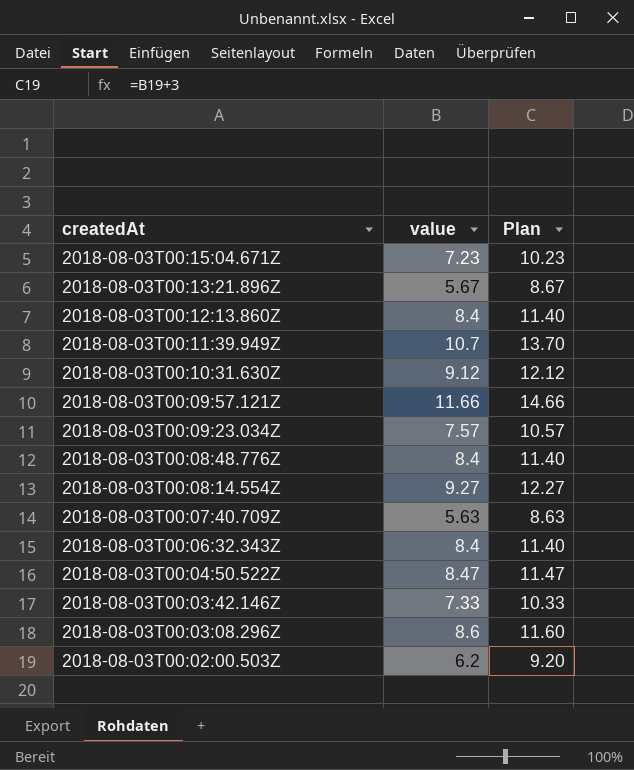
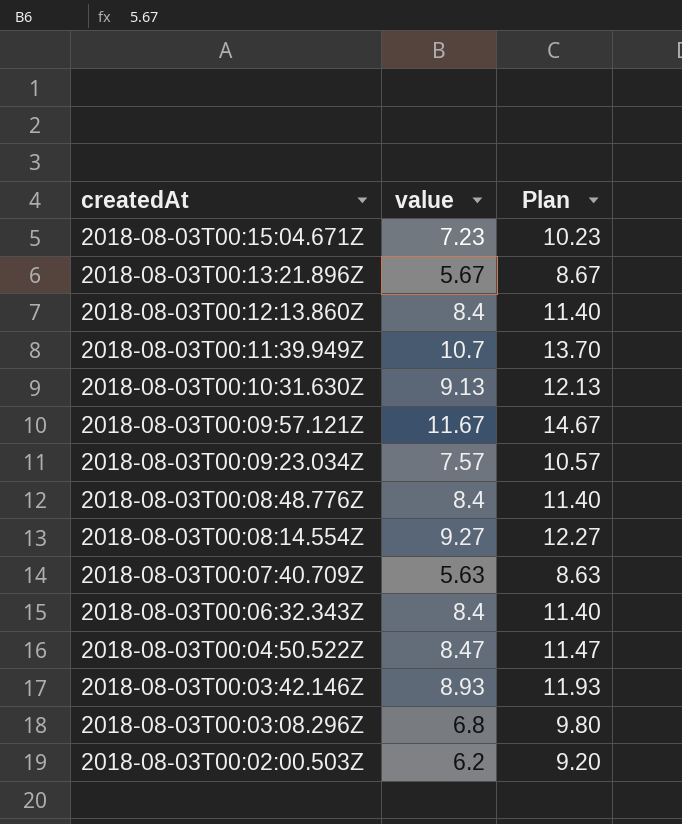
2018-08-03T00:10:31.630Z | value: 9.12 -> 9.13
2018-08-03T00:10:31.630Z | Plan: 12.12 -> 12.13
2018-08-03T00:09:57.121Z | value: 11.66 -> 11.67
2018-08-03T00:09:57.121Z | Plan: 14.66 -> 14.67
2018-08-03T00:03:42.146Z | value: 7.33 -> 8.93
2018-08-03T00:03:42.146Z | Plan: 10.33 -> 11.93
2018-08-03T00:03:08.296Z | value: 8.6 -> 6.8
2018-08-03T00:03:08.296Z | Plan: 11.60 -> 9.80

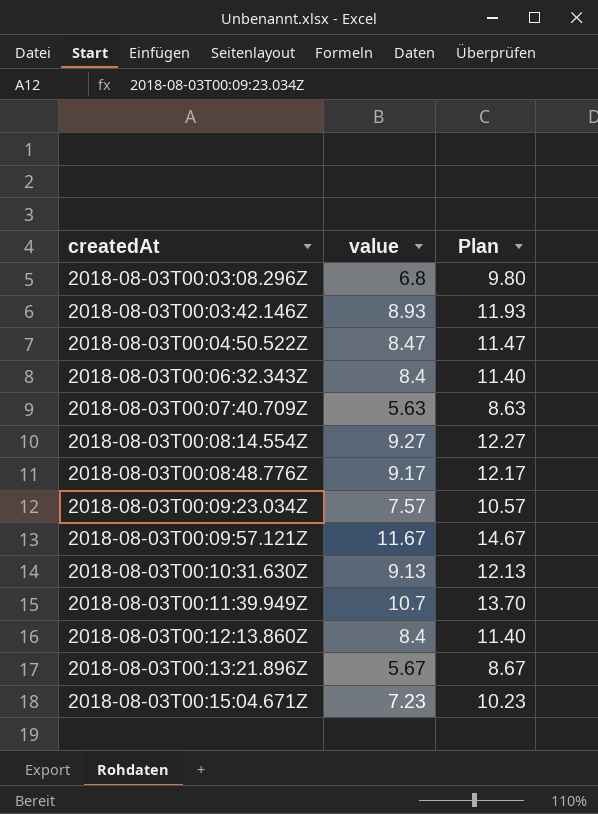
row order: createdAt descending -> createdAt ascending
row 2018-08-03T00:02:00.503Z: 6.2 | 9.20 -> none
2018-08-03T00:08:48.776Z | value: 8.4 -> 9.17
2018-08-03T00:08:48.776Z | Plan: 11.40 -> 12.17

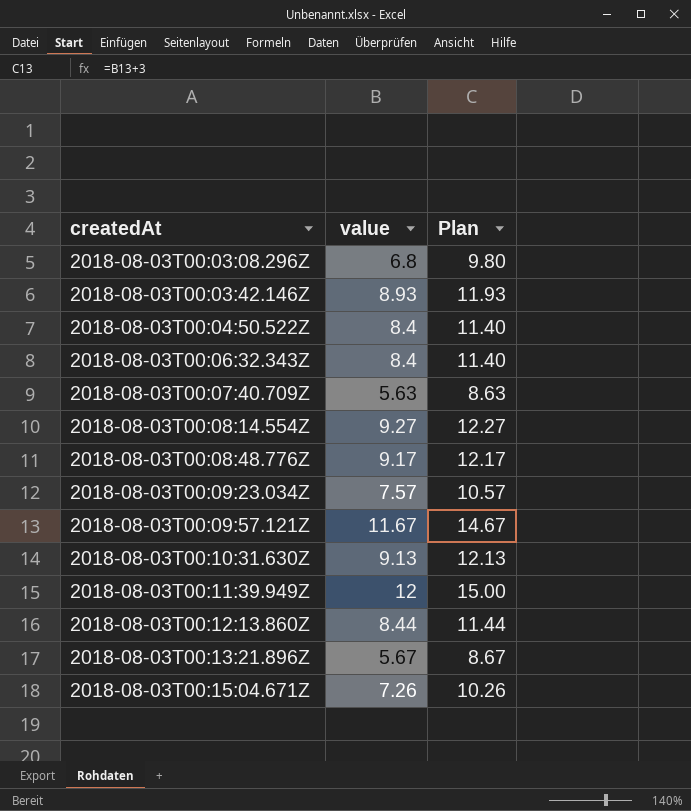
2018-08-03T00:04:50.522Z | value: 8.47 -> 8.4
2018-08-03T00:04:50.522Z | Plan: 11.47 -> 11.40
2018-08-03T00:11:39.949Z | value: 10.7 -> 12
2018-08-03T00:11:39.949Z | Plan: 13.70 -> 15.00
2018-08-03T00:12:13.860Z | value: 8.4 -> 8.44
2018-08-03T00:12:13.860Z | Plan: 11.40 -> 11.44
2018-08-03T00:15:04.671Z | value: 7.23 -> 7.26
2018-08-03T00:15:04.671Z | Plan: 10.23 -> 10.26

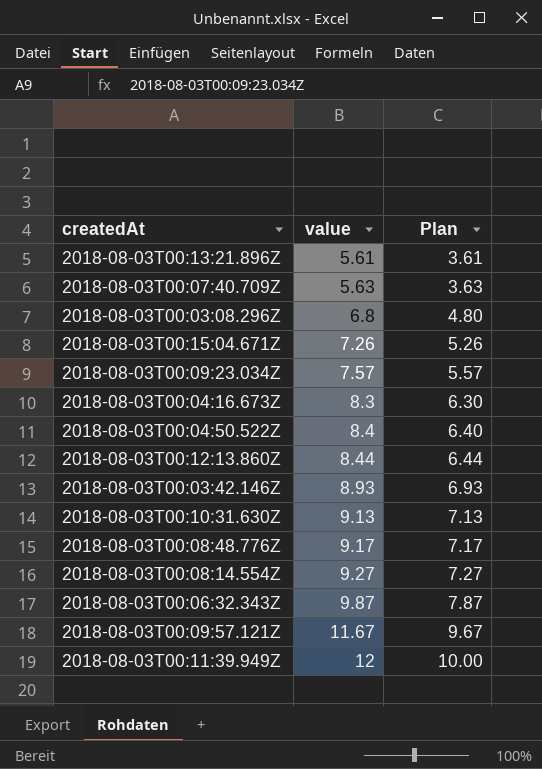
row order: createdAt ascending -> value ascending
column Plan | formula: [value] + 3 -> [value] - 2
2018-08-03T00:13:21.896Z | value: 5.67 -> 5.61
row 2018-08-03T00:04:16.673Z: none -> 8.3 | 6.30
2018-08-03T00:06:32.343Z | value: 8.4 -> 9.87

